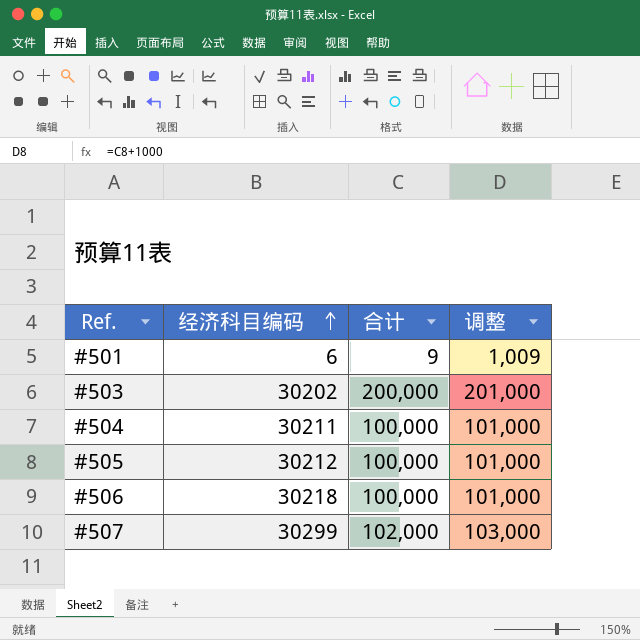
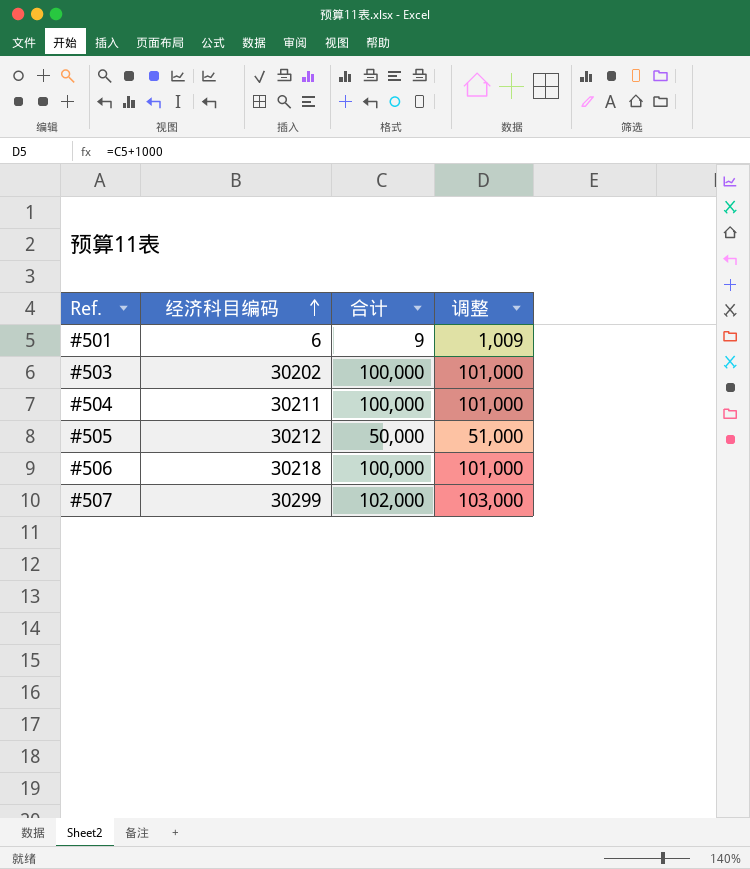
#503 | 合计: 200,000 -> 100,000
#503 | 调整: 201,000 -> 101,000
#505 | 合计: 100,000 -> 50,000
#505 | 调整: 101,000 -> 51,000

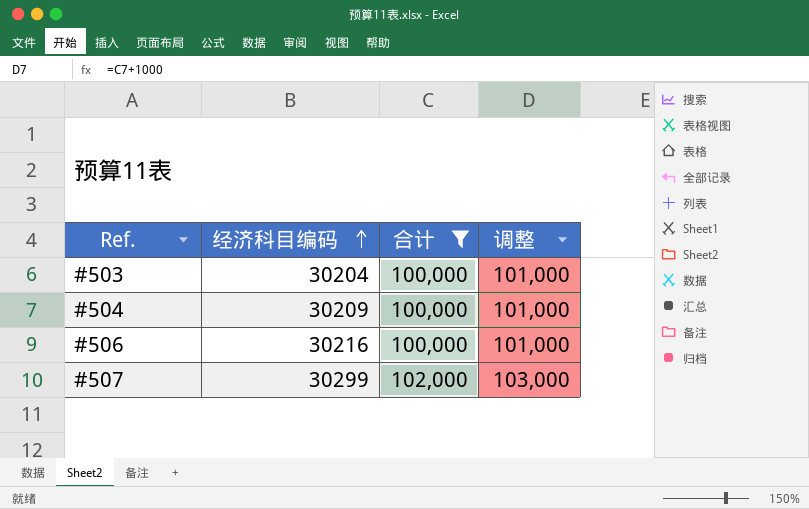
filter: none -> 合计 >= 100,000
#503 | 经济科目编码: 30202 -> 30204
#504 | 经济科目编码: 30211 -> 30209
#506 | 经济科目编码: 30218 -> 30216

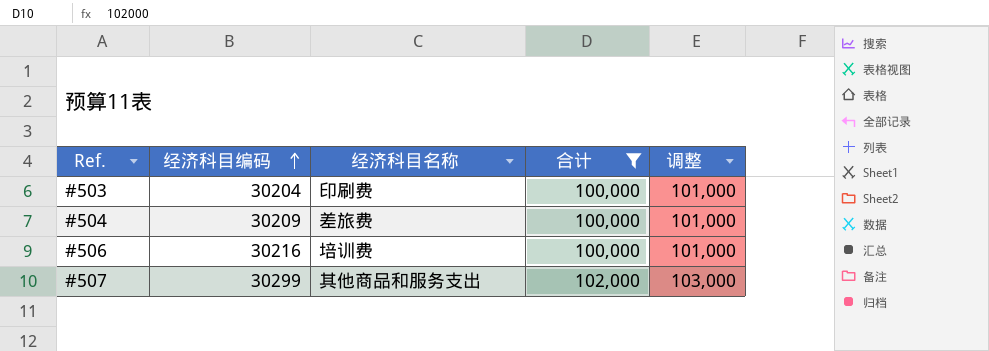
column 经济科目名称 | position: none -> 3

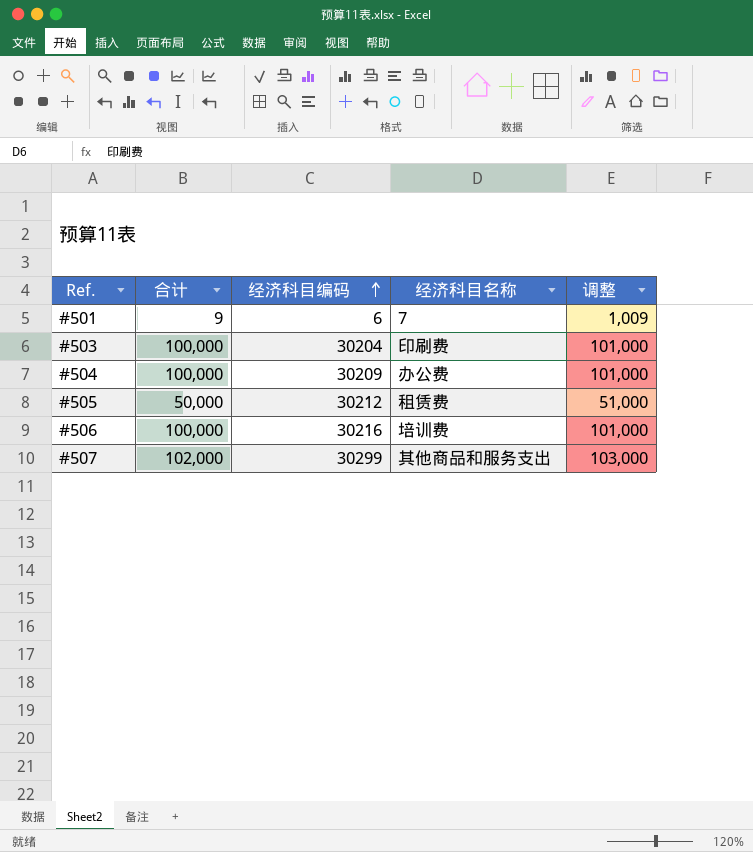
filter: 合计 >= 100,000 -> none
column 合计 | position: 4 -> 2
#504 | 经济科目名称: 差旅费 -> 办公费

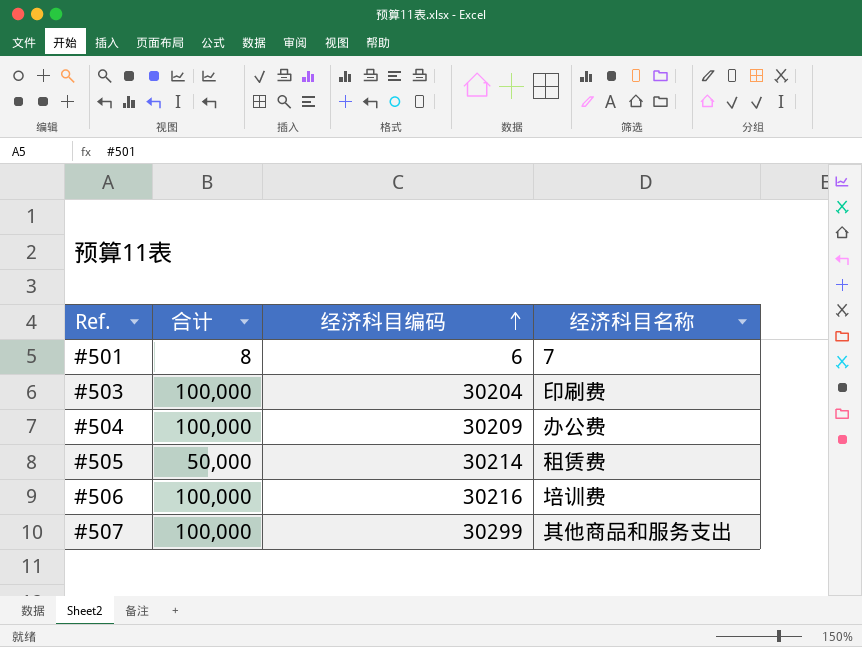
column 调整 | formula: [合计] + 1000 -> none
#501 | 合计: 9 -> 8
#505 | 经济科目编码: 30212 -> 30214
#507 | 合计: 102,000 -> 100,000

